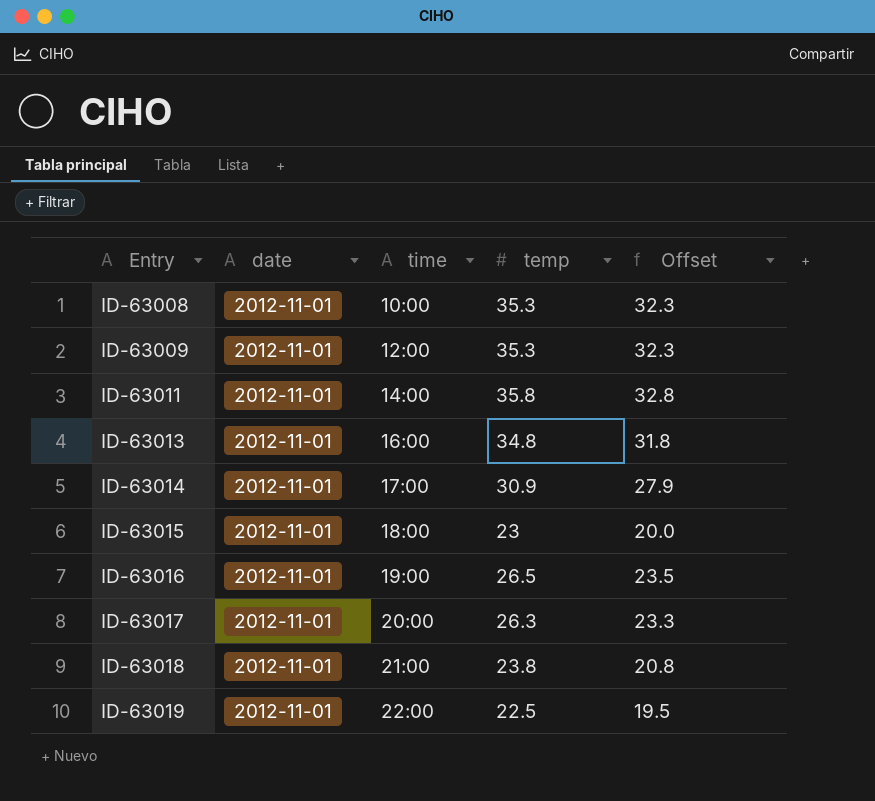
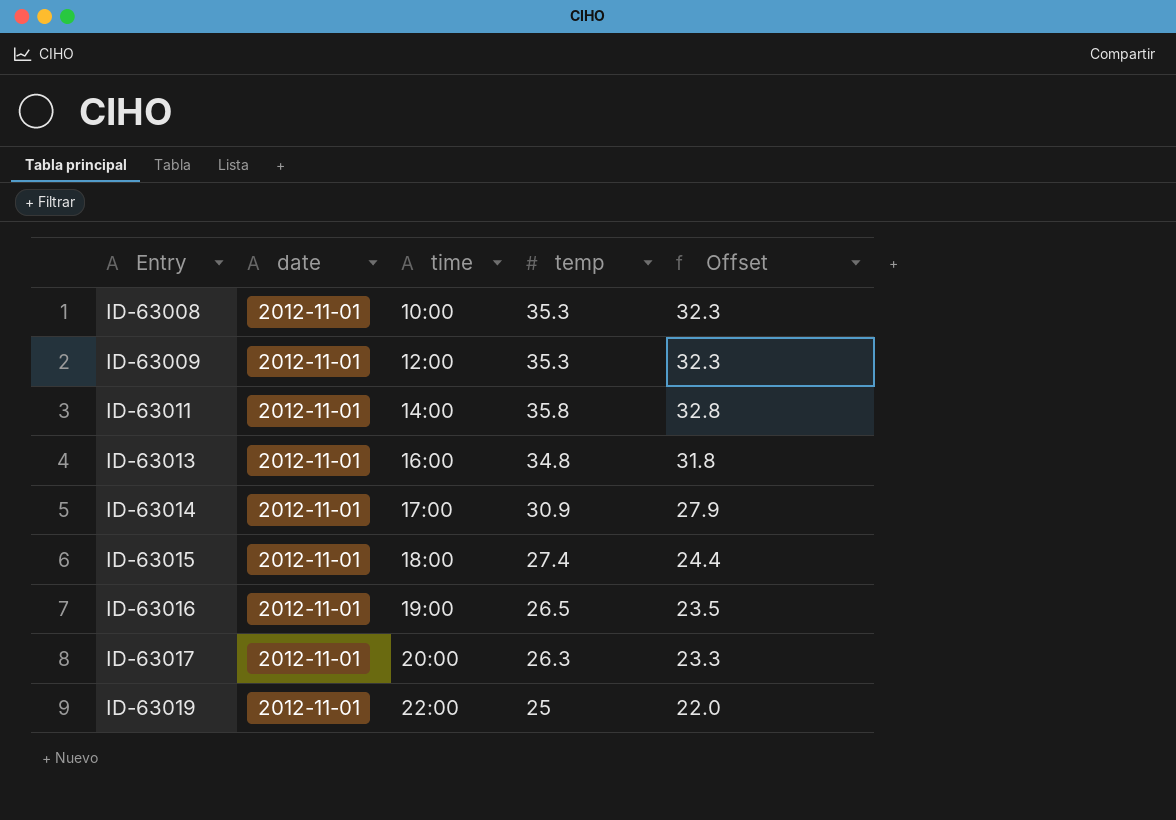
row ID-63018: 2012-11-01 | 21:00 | 23.8 | 20.8 -> none
ID-63015 | temp: 23 -> 27.4
ID-63015 | Offset: 20.0 -> 24.4
ID-63019 | temp: 22.5 -> 25
ID-63019 | Offset: 19.5 -> 22.0

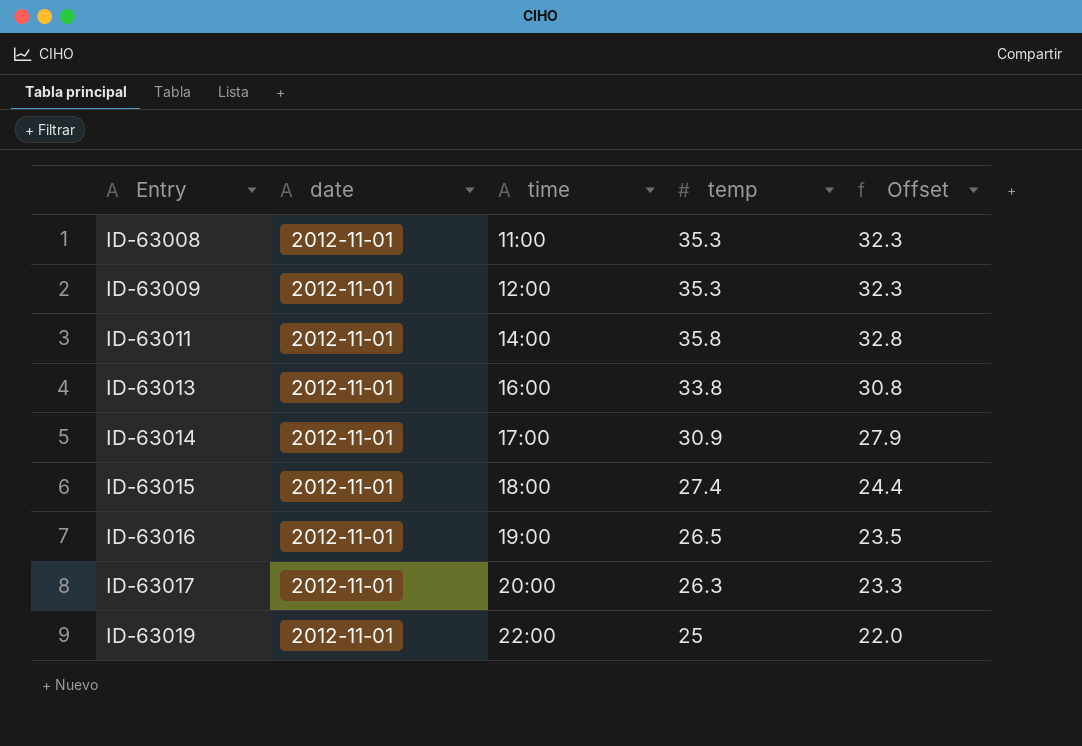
ID-63008 | time: 10:00 -> 11:00
ID-63013 | temp: 34.8 -> 33.8
ID-63013 | Offset: 31.8 -> 30.8

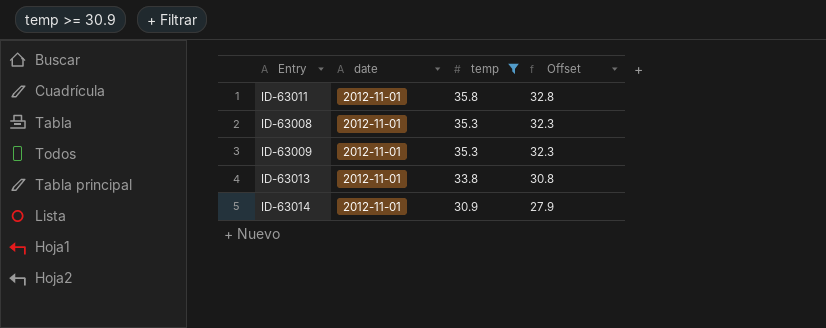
filter: none -> temp >= 30.9
row order: Entry ascending -> temp descending
column time | position: 3 -> none

